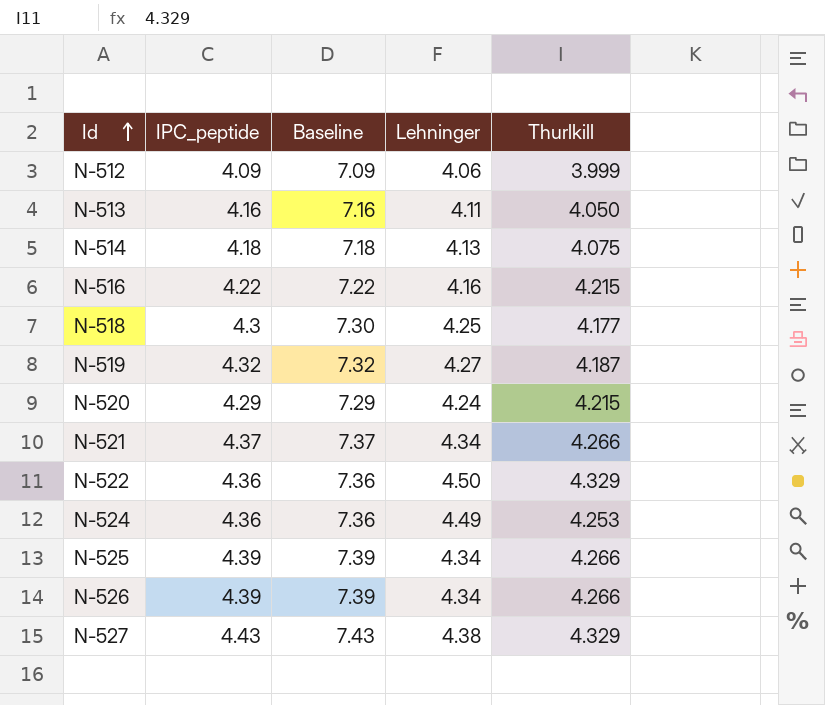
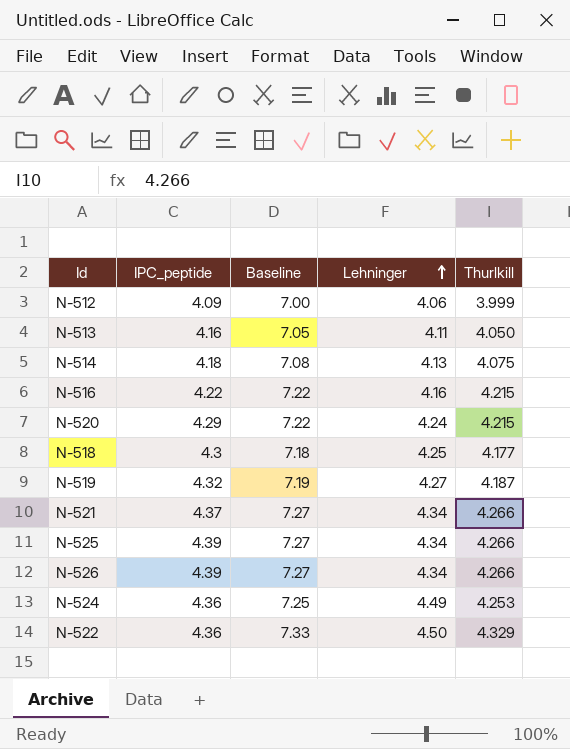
row order: Id ascending -> Lehninger ascending
column Baseline | formula: [IPC_peptide] + 3 -> [Thurlkill] + 3
row N-527: 4.43 | 7.43 | 4.38 | 4.329 -> none

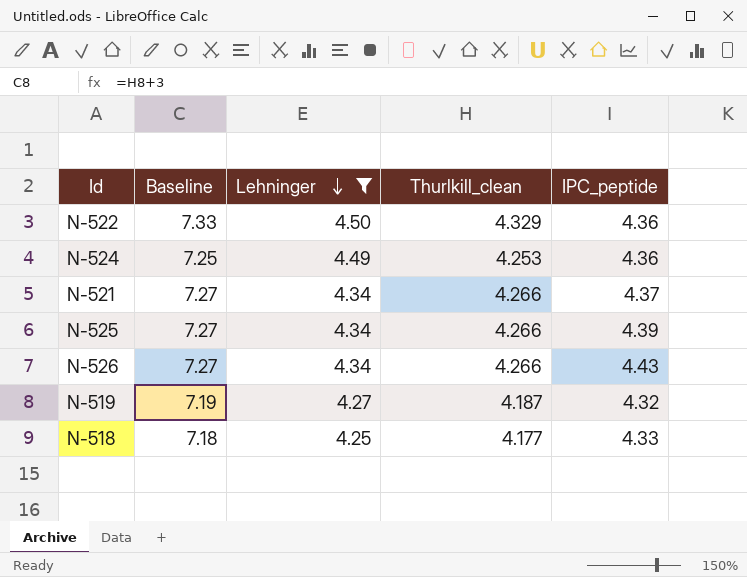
filter: none -> Lehninger >= 4.25
row order: Lehninger ascending -> Lehninger descending
column name: Thurlkill -> Thurlkill_clean
column IPC_peptide | position: 2 -> 5
N-526 | IPC_peptide: 4.39 -> 4.43
N-518 | IPC_peptide: 4.3 -> 4.33

